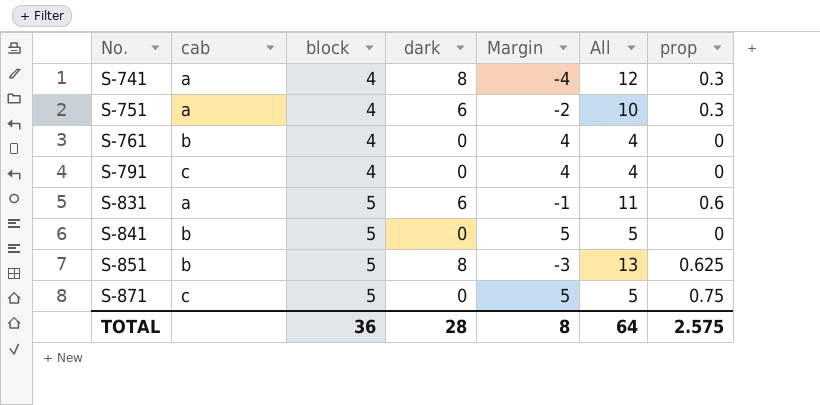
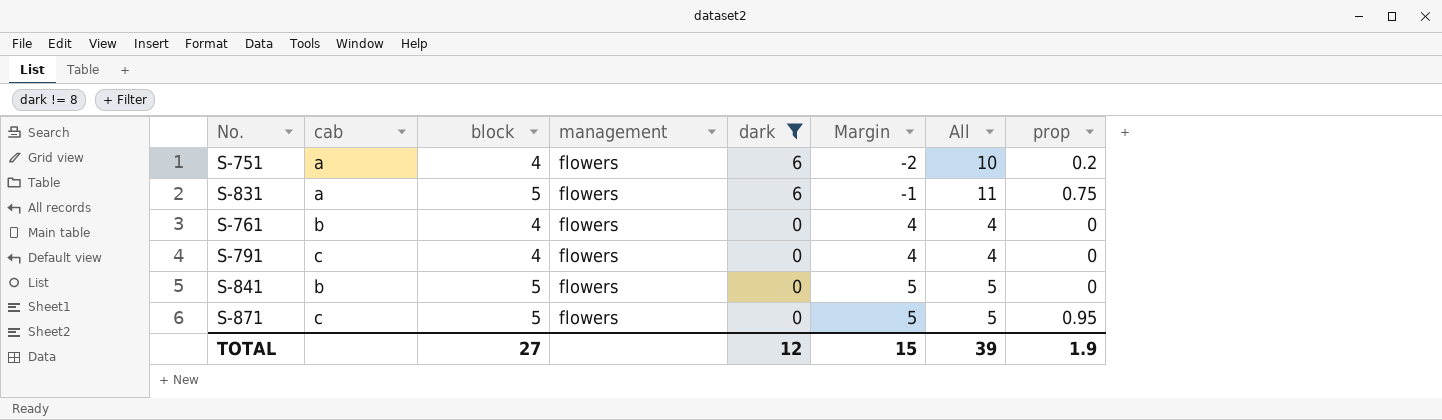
filter: none -> dark != 8
row order: No. ascending -> dark descending
column management | position: none -> 4
S-751 | prop: 0.3 -> 0.2
S-831 | prop: 0.6 -> 0.75
S-871 | prop: 0.75 -> 0.95
TOTAL | block: 36 -> 27
TOTAL | dark: 28 -> 12
TOTAL | Margin: 8 -> 15
TOTAL | All: 64 -> 39
TOTAL | prop: 2.575 -> 1.9

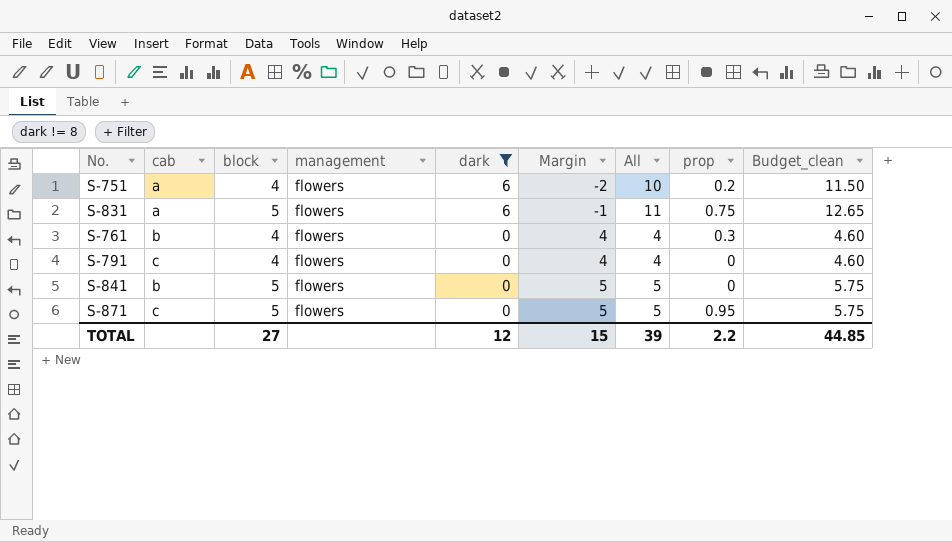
column Budget_clean | formula: none -> [All] * 1.15
S-761 | prop: 0 -> 0.3
TOTAL | prop: 1.9 -> 2.2

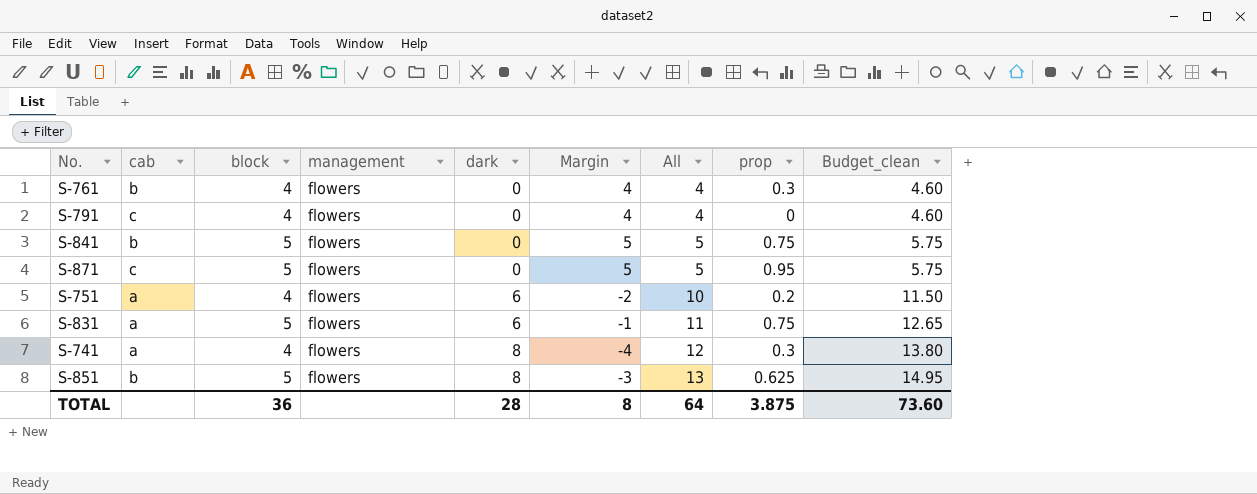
filter: dark != 8 -> none
row order: dark descending -> dark ascending
S-841 | prop: 0 -> 0.75
TOTAL | block: 27 -> 36
TOTAL | dark: 12 -> 28
TOTAL | Margin: 15 -> 8
TOTAL | All: 39 -> 64
TOTAL | prop: 2.2 -> 3.875
TOTAL | Budget_clean: 44.85 -> 73.60

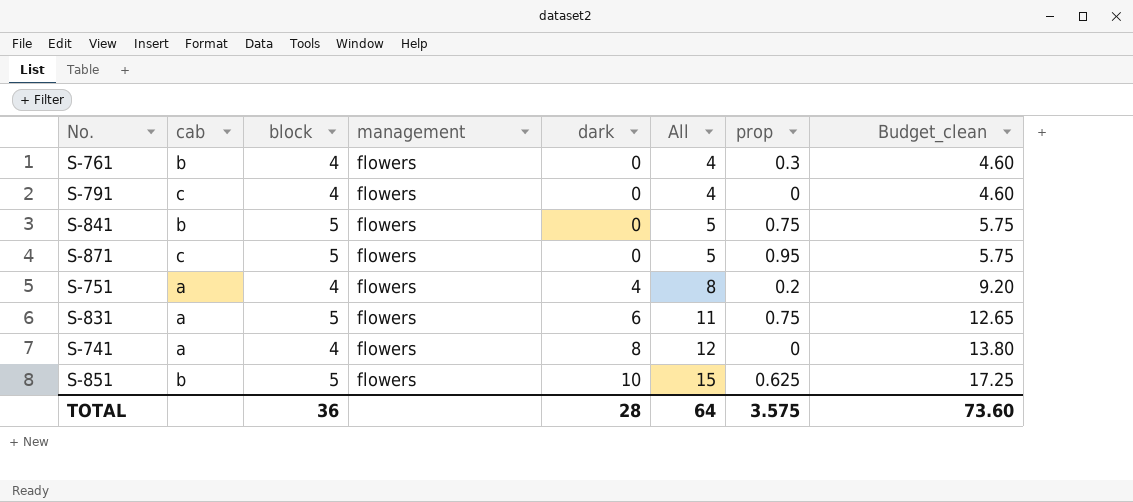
column Margin | formula: [block] - [dark] -> none
S-751 | dark: 6 -> 4
S-751 | All: 10 -> 8
S-751 | Budget_clean: 11.50 -> 9.20
S-741 | prop: 0.3 -> 0
S-851 | dark: 8 -> 10
S-851 | All: 13 -> 15
S-851 | Budget_clean: 14.95 -> 17.25
TOTAL | prop: 3.875 -> 3.575

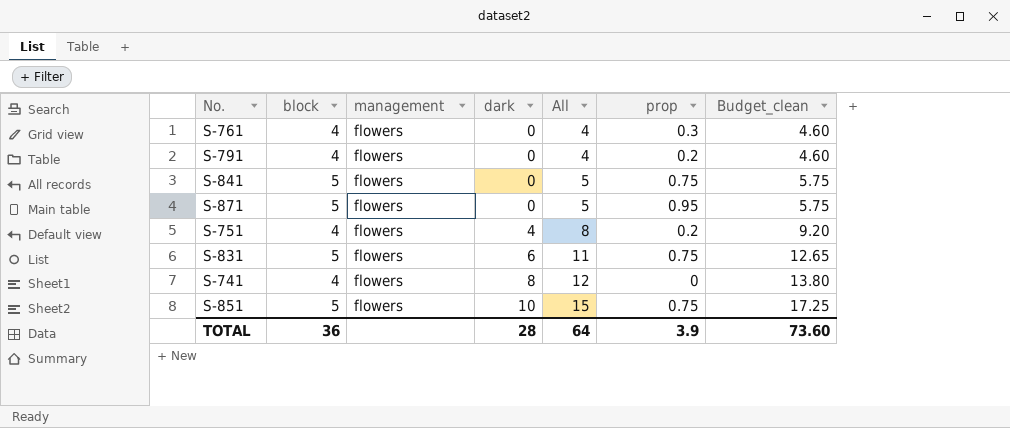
column cab | position: 2 -> none
S-791 | prop: 0 -> 0.2
S-851 | prop: 0.625 -> 0.75
TOTAL | prop: 3.575 -> 3.9

